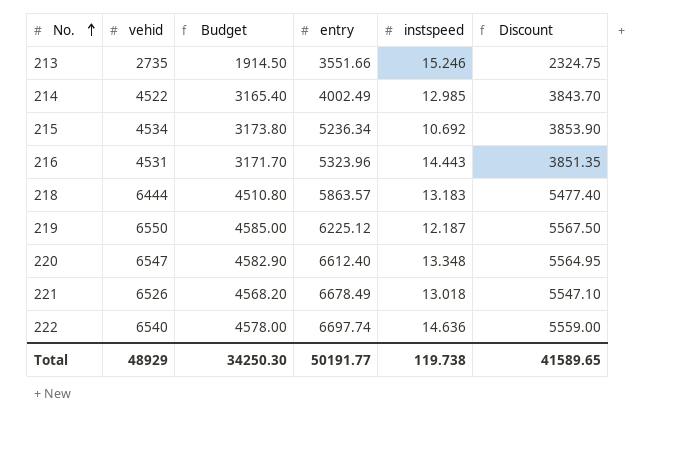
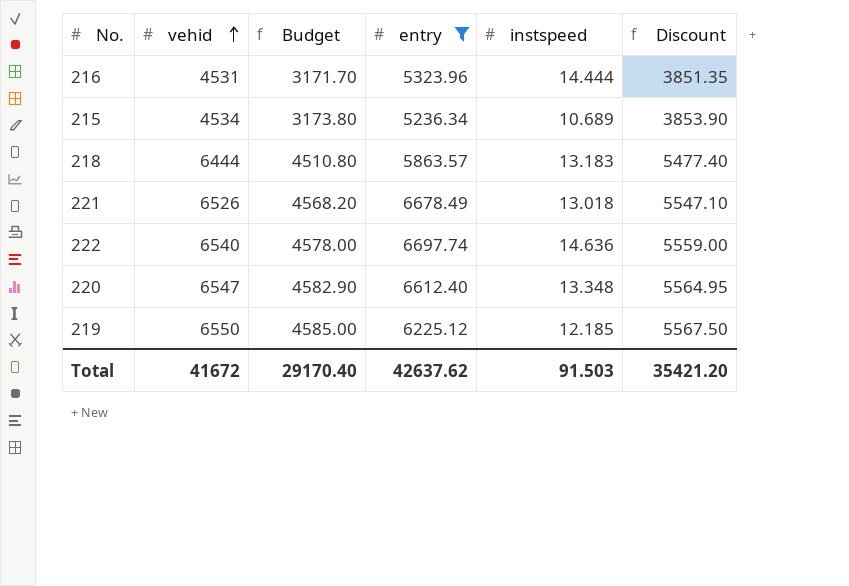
filter: none -> entry >= 5236.34
row order: No. ascending -> vehid ascending
216 | instspeed: 14.443 -> 14.444
215 | instspeed: 10.692 -> 10.689
219 | instspeed: 12.187 -> 12.185
Total | vehid: 48929 -> 41672
Total | Budget: 34250.30 -> 29170.40
Total | entry: 50191.77 -> 42637.62
Total | instspeed: 119.738 -> 91.503
Total | Discount: 41589.65 -> 35421.20

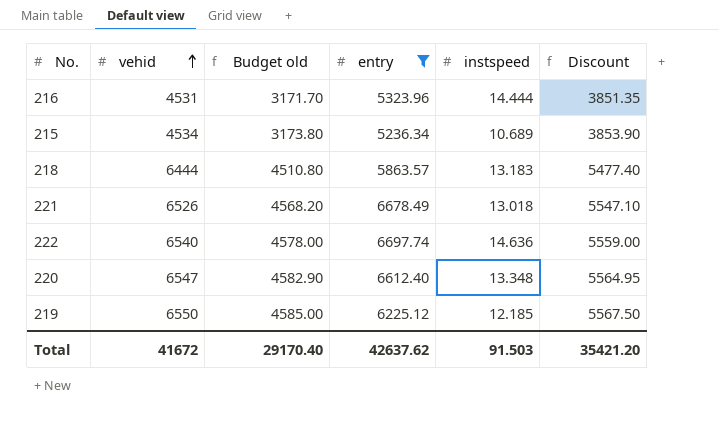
column name: Budget -> Budget old

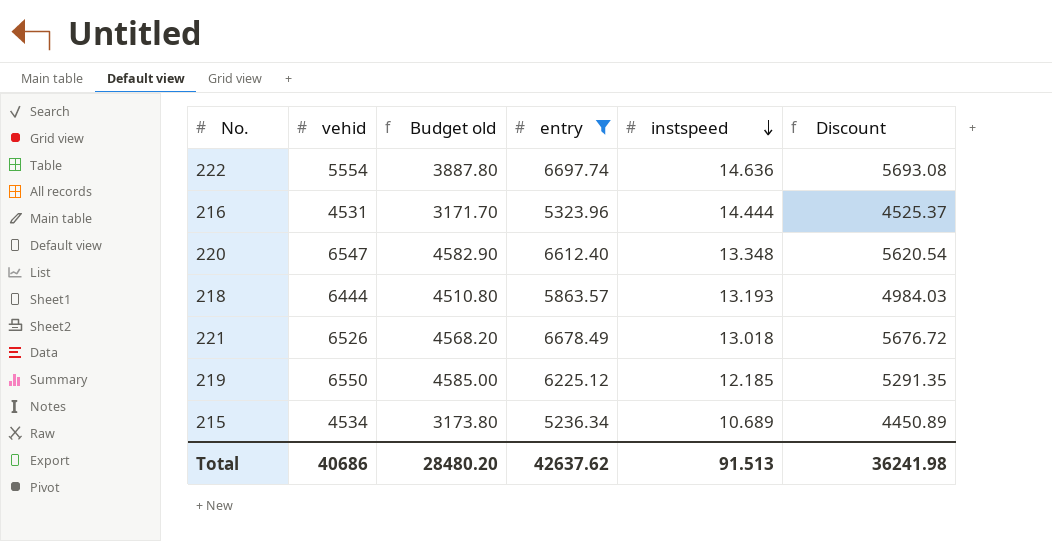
row order: vehid ascending -> instspeed descending
column Discount | formula: [vehid] * 0.85 -> [entry] * 0.85
222 | vehid: 6540 -> 5554
222 | Budget old: 4578.00 -> 3887.80
218 | instspeed: 13.183 -> 13.193
Total | vehid: 41672 -> 40686
Total | Budget old: 29170.40 -> 28480.20
Total | instspeed: 91.503 -> 91.513
Total | Discount: 35421.20 -> 36241.98

